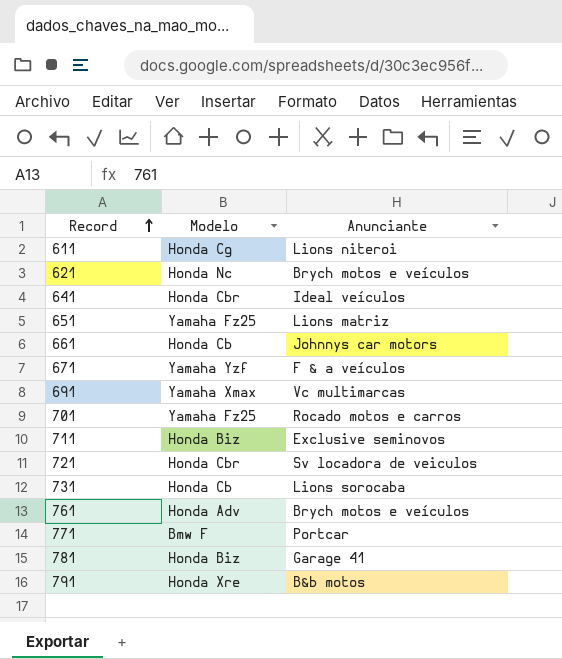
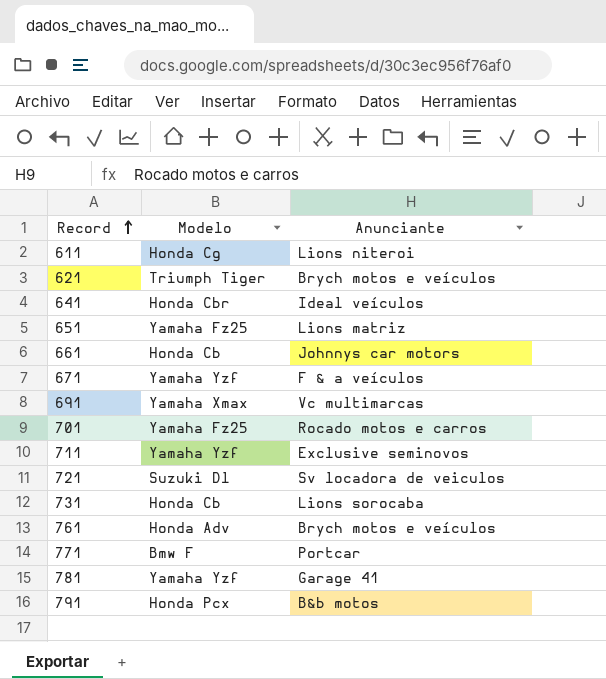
621 | Modelo: Honda Nc -> Triumph Tiger
711 | Modelo: Honda Biz -> Yamaha Yzf
721 | Modelo: Honda Cbr -> Suzuki Dl
781 | Modelo: Honda Biz -> Yamaha Yzf
791 | Modelo: Honda Xre -> Honda Pcx

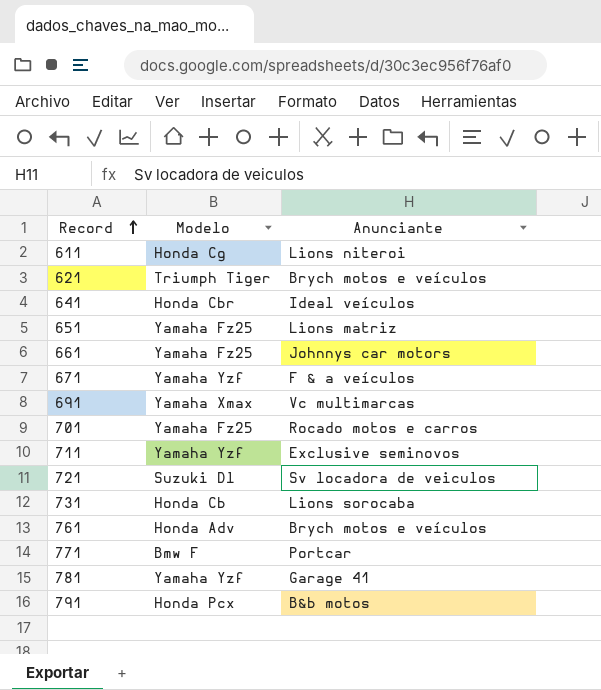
661 | Modelo: Honda Cb -> Yamaha Fz25

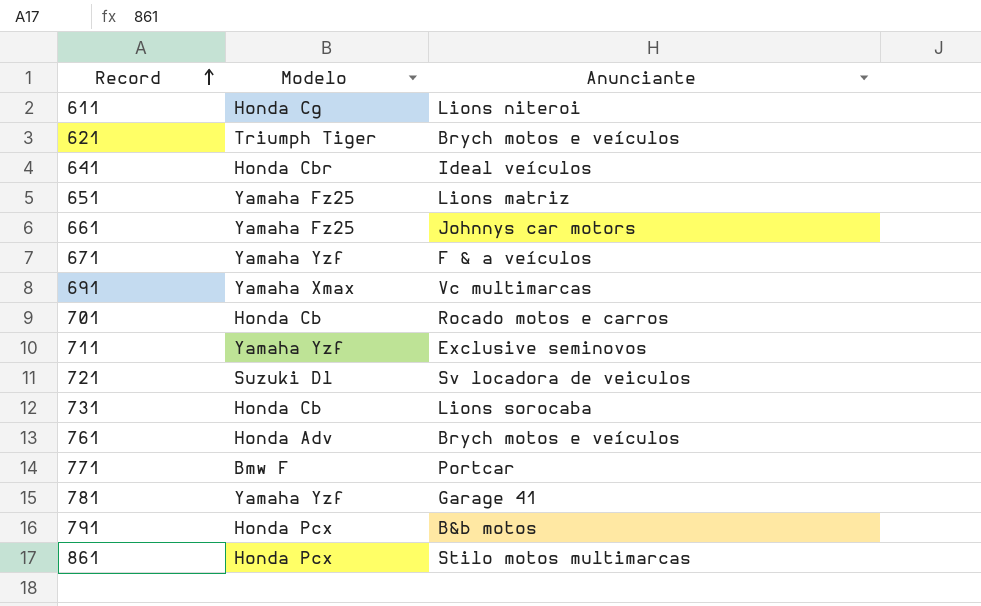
701 | Modelo: Yamaha Fz25 -> Honda Cb
row 861: none -> Honda Pcx | Stilo motos multimarcas

